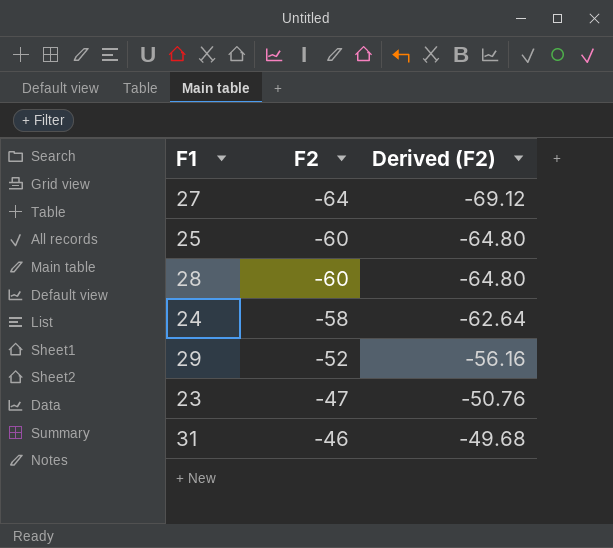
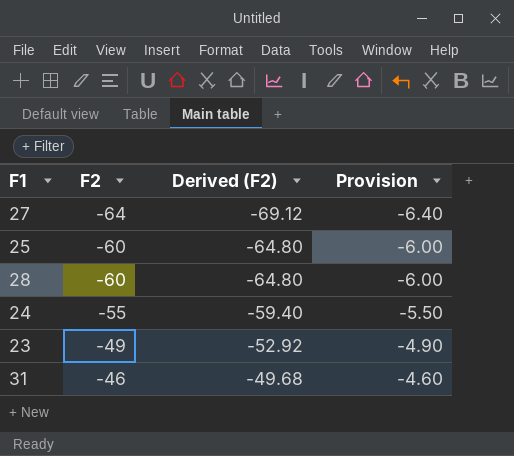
column Provision | formula: none -> [F2] * 0.1
row 29: -52 | -56.16 -> none
24 | F2: -58 -> -55
24 | Derived (F2): -62.64 -> -59.40
23 | F2: -47 -> -49
23 | Derived (F2): -50.76 -> -52.92

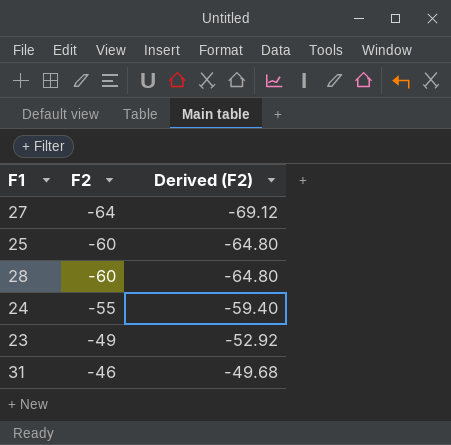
column Provision | formula: [F2] * 0.1 -> none

